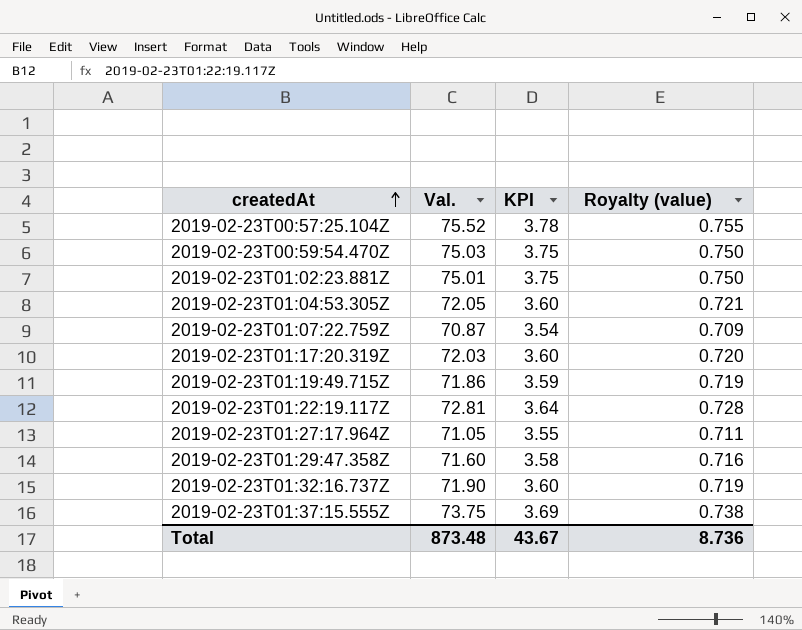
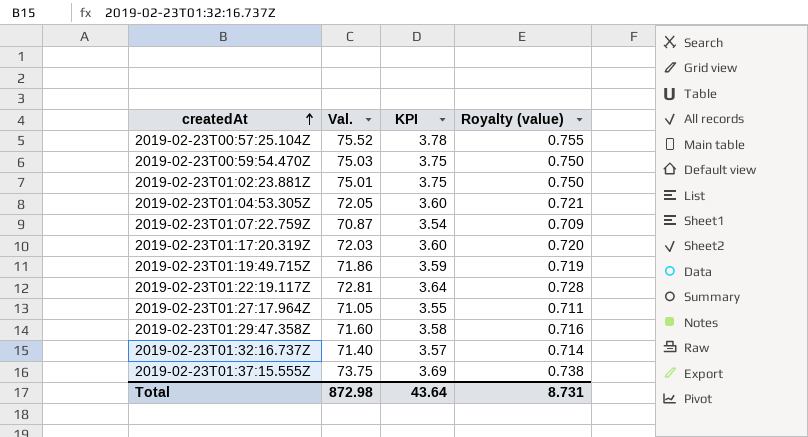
2019-02-23T01:32:16.737Z | Val.: 71.90 -> 71.40
2019-02-23T01:32:16.737Z | KPI: 3.60 -> 3.57
2019-02-23T01:32:16.737Z | Royalty (value): 0.719 -> 0.714
Total | Val.: 873.48 -> 872.98
Total | KPI: 43.67 -> 43.64
Total | Royalty (value): 8.736 -> 8.731

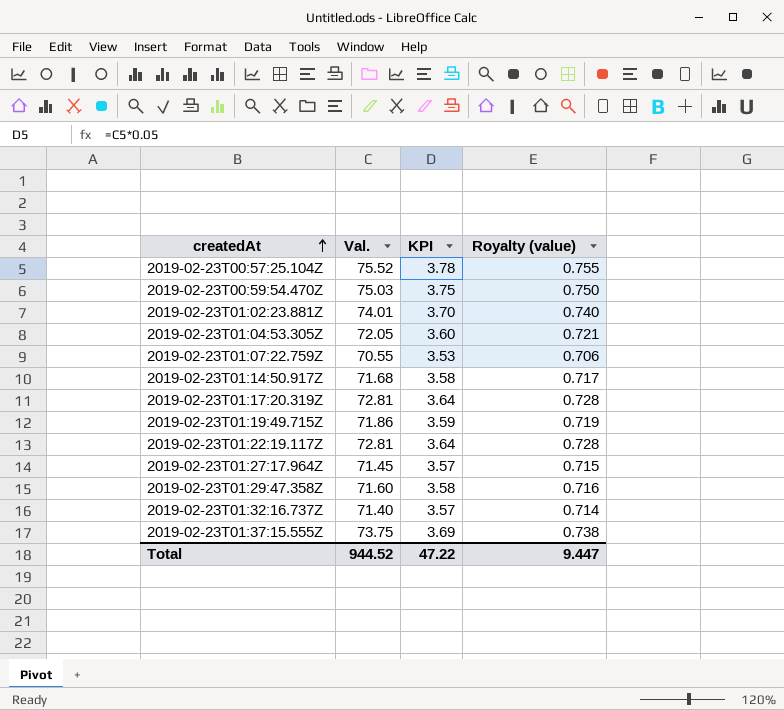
2019-02-23T01:02:23.881Z | Val.: 75.01 -> 74.01
2019-02-23T01:02:23.881Z | KPI: 3.75 -> 3.70
2019-02-23T01:02:23.881Z | Royalty (value): 0.750 -> 0.740
2019-02-23T01:07:22.759Z | Val.: 70.87 -> 70.55
2019-02-23T01:07:22.759Z | KPI: 3.54 -> 3.53
2019-02-23T01:07:22.759Z | Royalty (value): 0.709 -> 0.706
row 2019-02-23T01:14:50.917Z: none -> 71.68 | 3.58 | 0.717
2019-02-23T01:17:20.319Z | Val.: 72.03 -> 72.81
2019-02-23T01:17:20.319Z | KPI: 3.60 -> 3.64
2019-02-23T01:17:20.319Z | Royalty (value): 0.720 -> 0.728
2019-02-23T01:27:17.964Z | Val.: 71.05 -> 71.45
2019-02-23T01:27:17.964Z | KPI: 3.55 -> 3.57
2019-02-23T01:27:17.964Z | Royalty (value): 0.711 -> 0.715
Total | Val.: 872.98 -> 944.52
Total | KPI: 43.64 -> 47.22
Total | Royalty (value): 8.731 -> 9.447

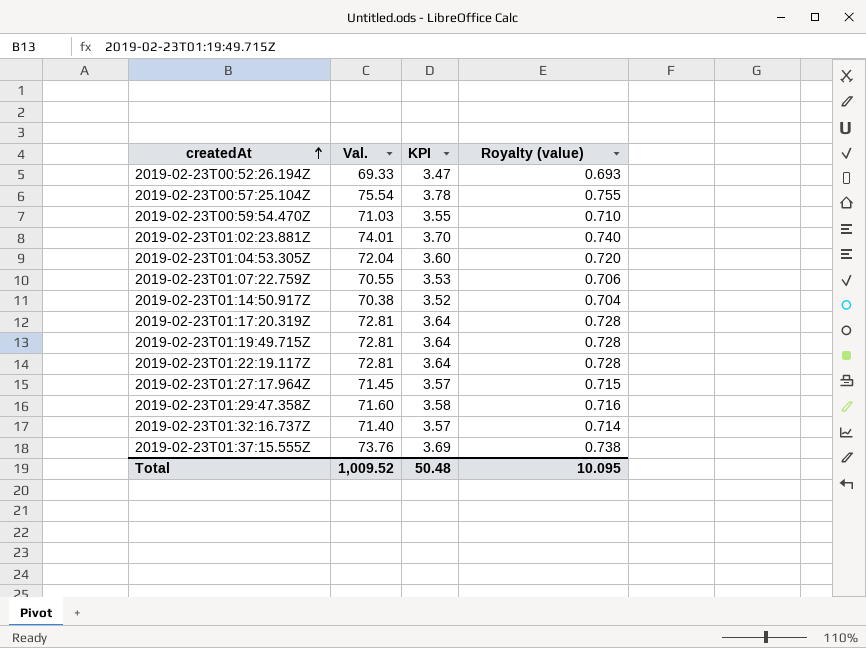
row 2019-02-23T00:52:26.194Z: none -> 69.33 | 3.47 | 0.693
2019-02-23T00:57:25.104Z | Val.: 75.52 -> 75.54
2019-02-23T00:59:54.470Z | Val.: 75.03 -> 71.03
2019-02-23T00:59:54.470Z | KPI: 3.75 -> 3.55
2019-02-23T00:59:54.470Z | Royalty (value): 0.750 -> 0.710
2019-02-23T01:04:53.305Z | Val.: 72.05 -> 72.04
2019-02-23T01:04:53.305Z | Royalty (value): 0.721 -> 0.720
2019-02-23T01:14:50.917Z | Val.: 71.68 -> 70.38
2019-02-23T01:14:50.917Z | KPI: 3.58 -> 3.52
2019-02-23T01:14:50.917Z | Royalty (value): 0.717 -> 0.704
2019-02-23T01:19:49.715Z | Val.: 71.86 -> 72.81
2019-02-23T01:19:49.715Z | KPI: 3.59 -> 3.64
2019-02-23T01:19:49.715Z | Royalty (value): 0.719 -> 0.728
2019-02-23T01:37:15.555Z | Val.: 73.75 -> 73.76
Total | Val.: 944.52 -> 1,009.52
Total | KPI: 47.22 -> 50.48
Total | Royalty (value): 9.447 -> 10.095

